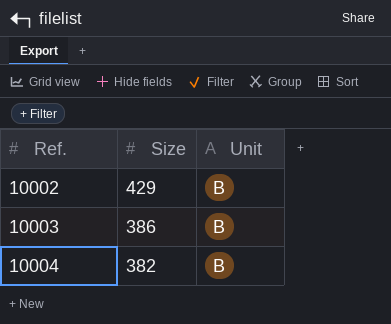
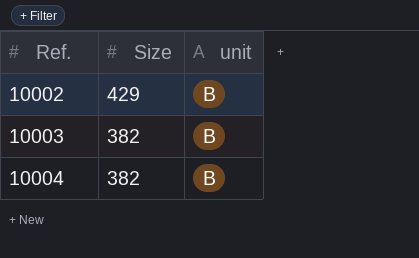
column name: Unit -> unit
10003 | Size: 386 -> 382

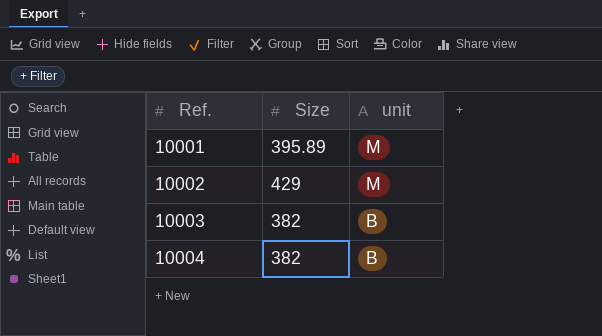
row 10001: none -> 395.89 | M
10002 | unit: B -> M

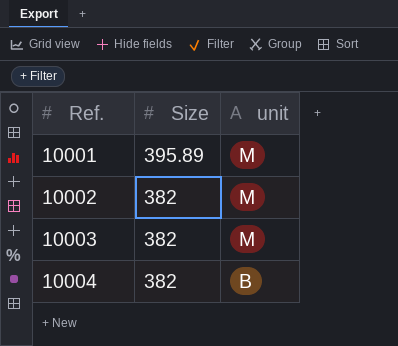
10002 | Size: 429 -> 382
10003 | unit: B -> M

